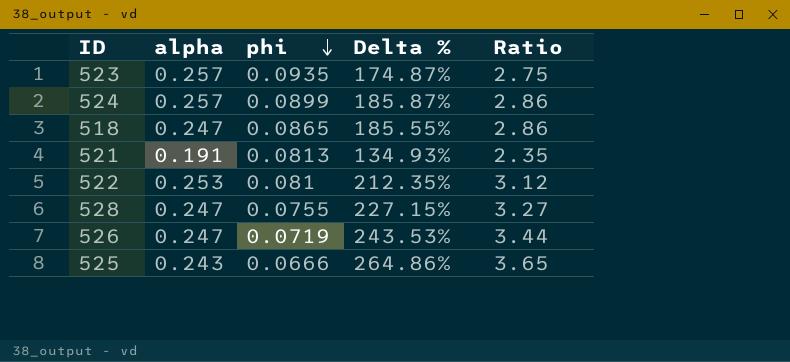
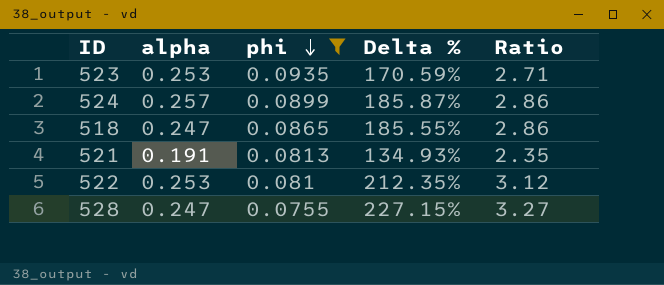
filter: none -> phi >= 0.0755
523 | alpha: 0.257 -> 0.253
523 | Delta %: 174.87% -> 170.59%
523 | Ratio: 2.75 -> 2.71

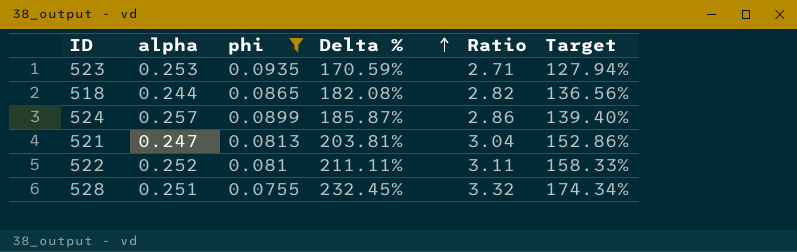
row order: phi descending -> Delta % ascending
column Target | formula: none -> [Delta %] * 0.75
518 | alpha: 0.247 -> 0.244
518 | Delta %: 185.55% -> 182.08%
518 | Ratio: 2.86 -> 2.82
521 | alpha: 0.191 -> 0.247
521 | Delta %: 134.93% -> 203.81%
521 | Ratio: 2.35 -> 3.04
522 | alpha: 0.253 -> 0.252
522 | Delta %: 212.35% -> 211.11%
522 | Ratio: 3.12 -> 3.11
528 | alpha: 0.247 -> 0.251
528 | Delta %: 227.15% -> 232.45%
528 | Ratio: 3.27 -> 3.32

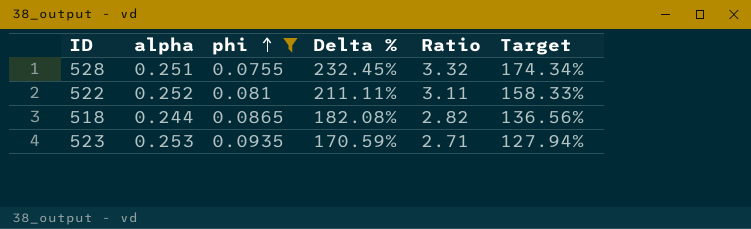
row order: Delta % ascending -> phi ascending
row 524: 0.257 | 0.0899 | 185.87% | 2.86 | 139.40% -> none
row 521: 0.247 | 0.0813 | 203.81% | 3.04 | 152.86% -> none

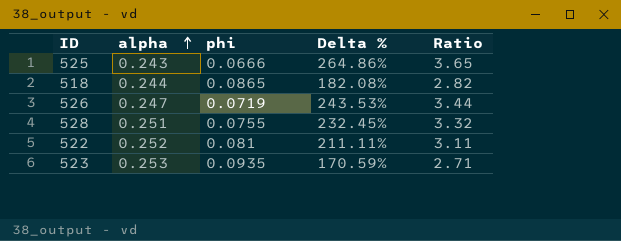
filter: phi >= 0.0755 -> none
row order: phi ascending -> alpha ascending
column Target | formula: [Delta %] * 0.75 -> none

